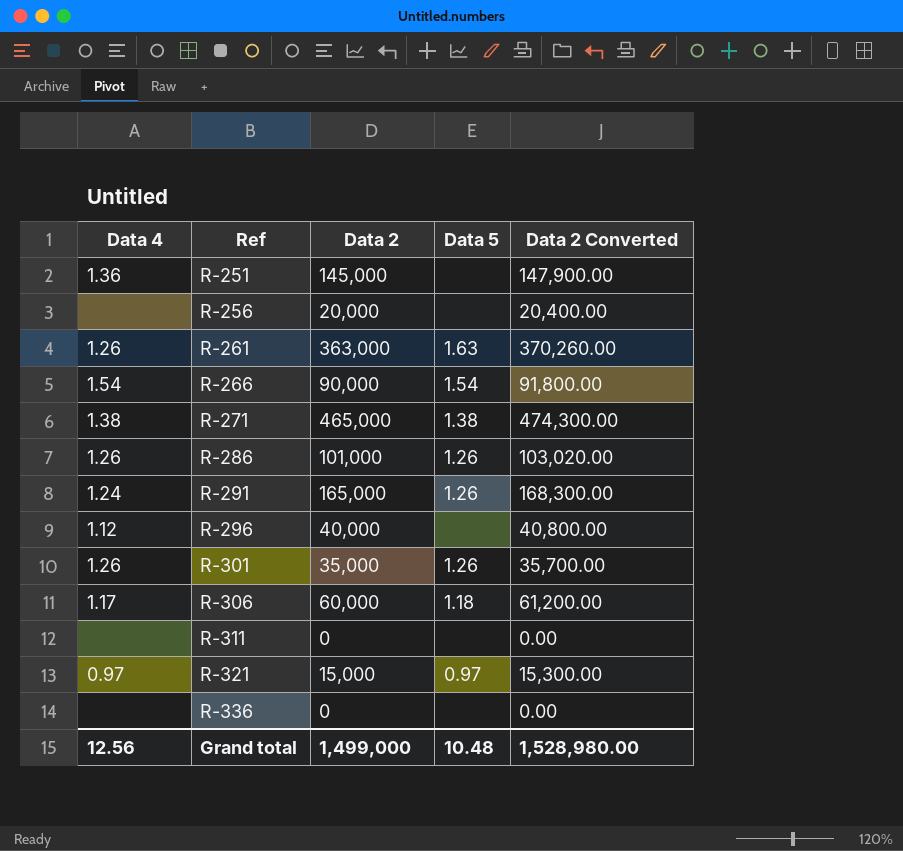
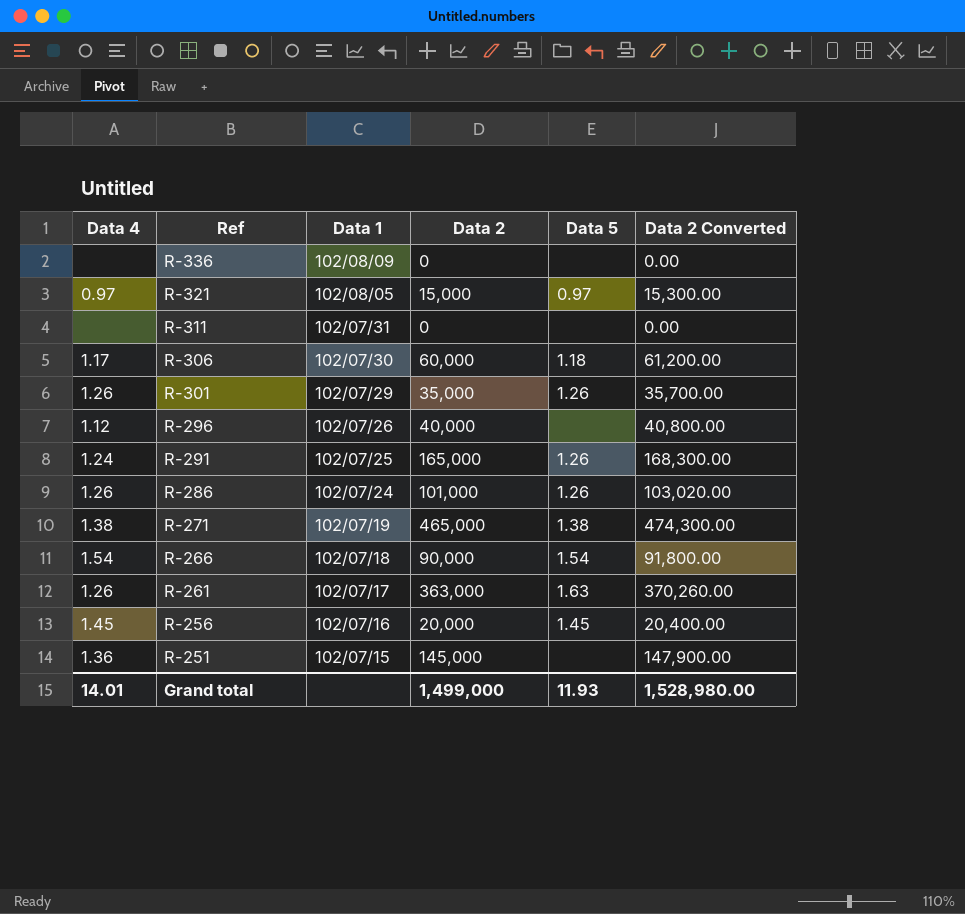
row order: Ref ascending -> Ref descending
column Data 1 | position: none -> 3
R-256 | Data 4: none -> 1.45
R-256 | Data 5: none -> 1.45
Grand total | Data 4: 12.56 -> 14.01
Grand total | Data 5: 10.48 -> 11.93

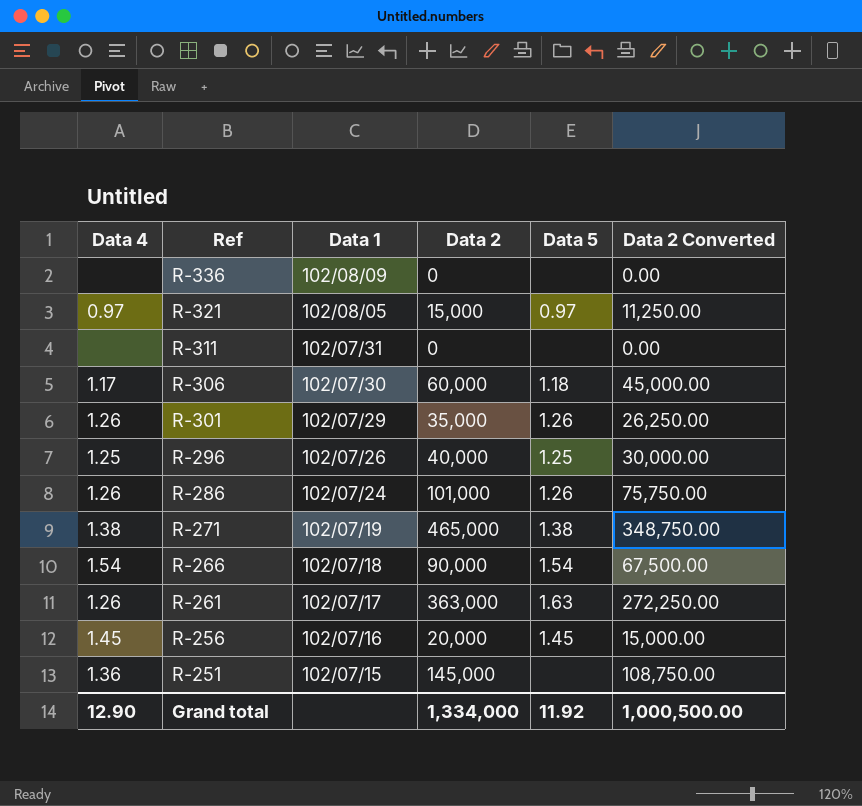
column Data 2 Converted | formula: [Data 2] * 1.02 -> [Data 2] * 0.75
row R-291: 1.24 | 102/07/25 | 165,000 | 1.26 | 168,300.00 -> none
R-296 | Data 4: 1.12 -> 1.25
R-296 | Data 5: none -> 1.25
Grand total | Data 4: 14.01 -> 12.90
Grand total | Data 2: 1,499,000 -> 1,334,000
Grand total | Data 5: 11.93 -> 11.92
Grand total | Data 2 Converted: 1,528,980.00 -> 1,000,500.00

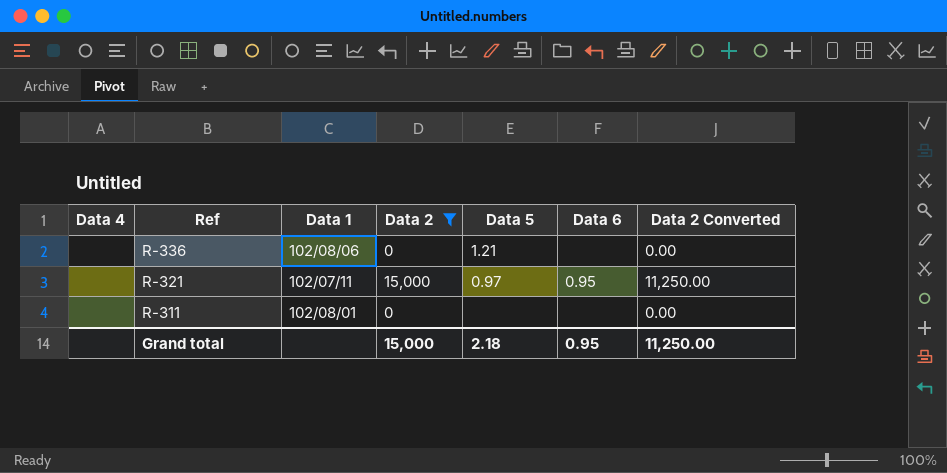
filter: none -> Data 2 <= 15,000
column Data 6 | position: none -> 6
R-336 | Data 1: 102/08/09 -> 102/08/06
R-336 | Data 5: none -> 1.21
R-321 | Data 4: 0.97 -> none
R-321 | Data 1: 102/08/05 -> 102/07/11
R-311 | Data 1: 102/07/31 -> 102/08/01
Grand total | Data 4: 12.90 -> none
Grand total | Data 2: 1,334,000 -> 15,000
Grand total | Data 5: 11.92 -> 2.18
Grand total | Data 2 Converted: 1,000,500.00 -> 11,250.00

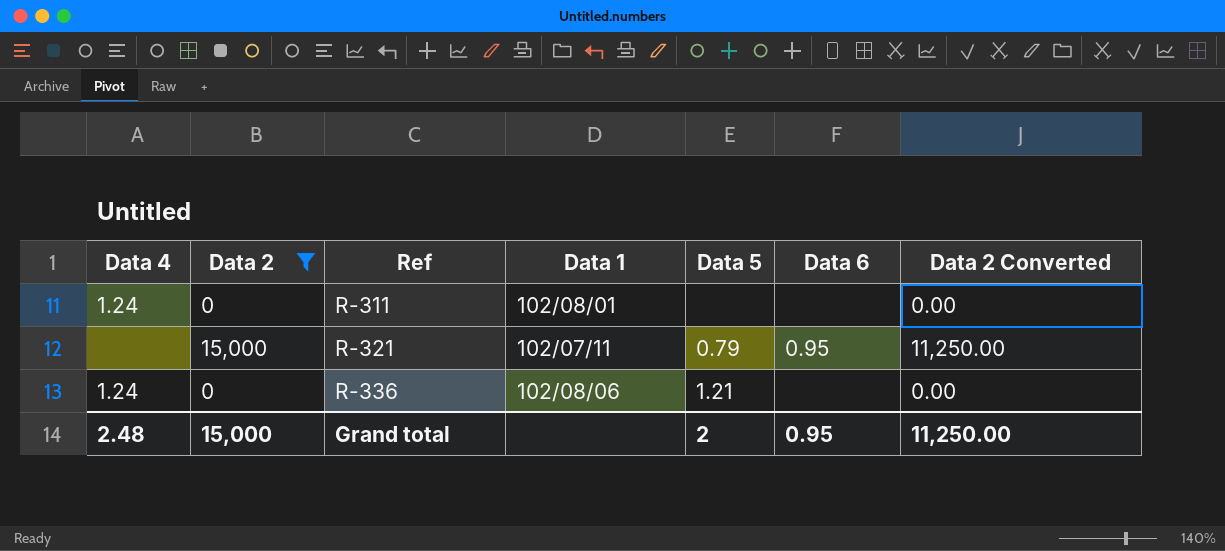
row order: Ref descending -> Ref ascending
column Data 2 | position: 4 -> 2
R-311 | Data 4: none -> 1.24
R-321 | Data 5: 0.97 -> 0.79
R-336 | Data 4: none -> 1.24
Grand total | Data 4: none -> 2.48
Grand total | Data 5: 2.18 -> 2

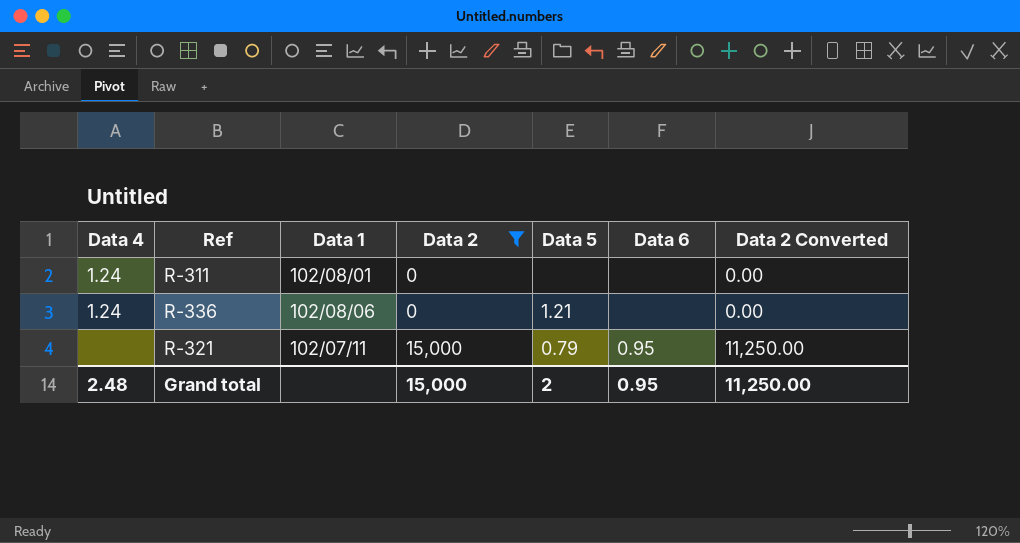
row order: Ref ascending -> Data 2 ascending
column Data 2 | position: 2 -> 4

